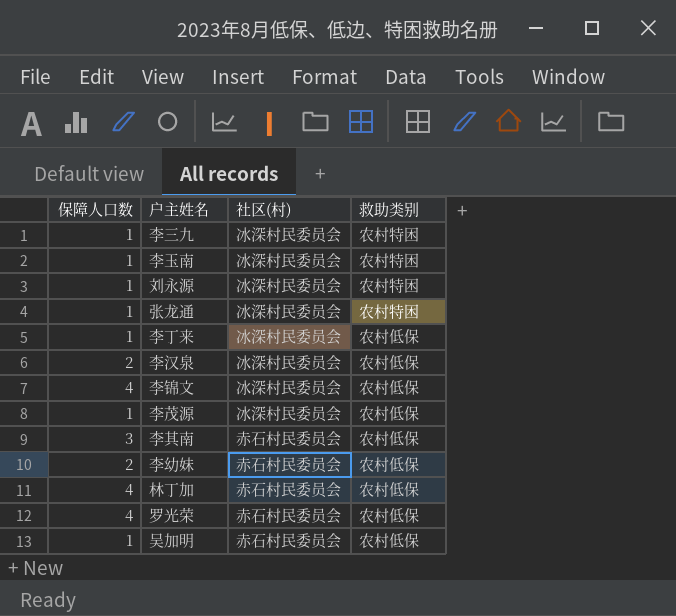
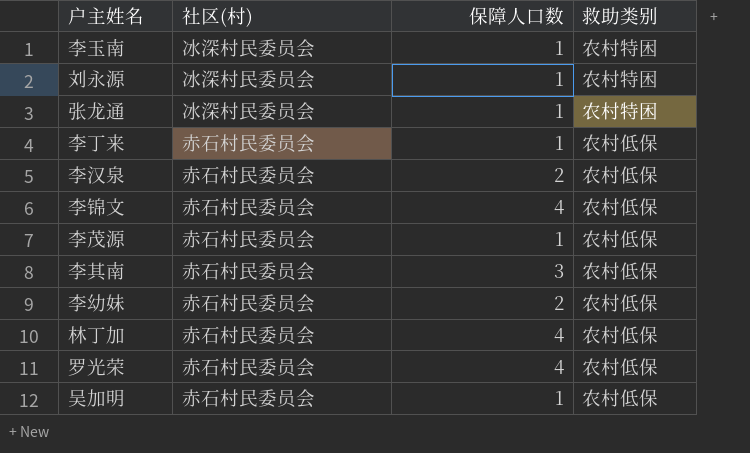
column 保障人口数 | position: 1 -> 3
row 李三九: 1 | 冰深村民委员会 | 农村特困 -> none
李丁来 | 社区(村): 冰深村民委员会 -> 赤石村民委员会
李汉泉 | 社区(村): 冰深村民委员会 -> 赤石村民委员会
李锦文 | 社区(村): 冰深村民委员会 -> 赤石村民委员会
李茂源 | 社区(村): 冰深村民委员会 -> 赤石村民委员会

